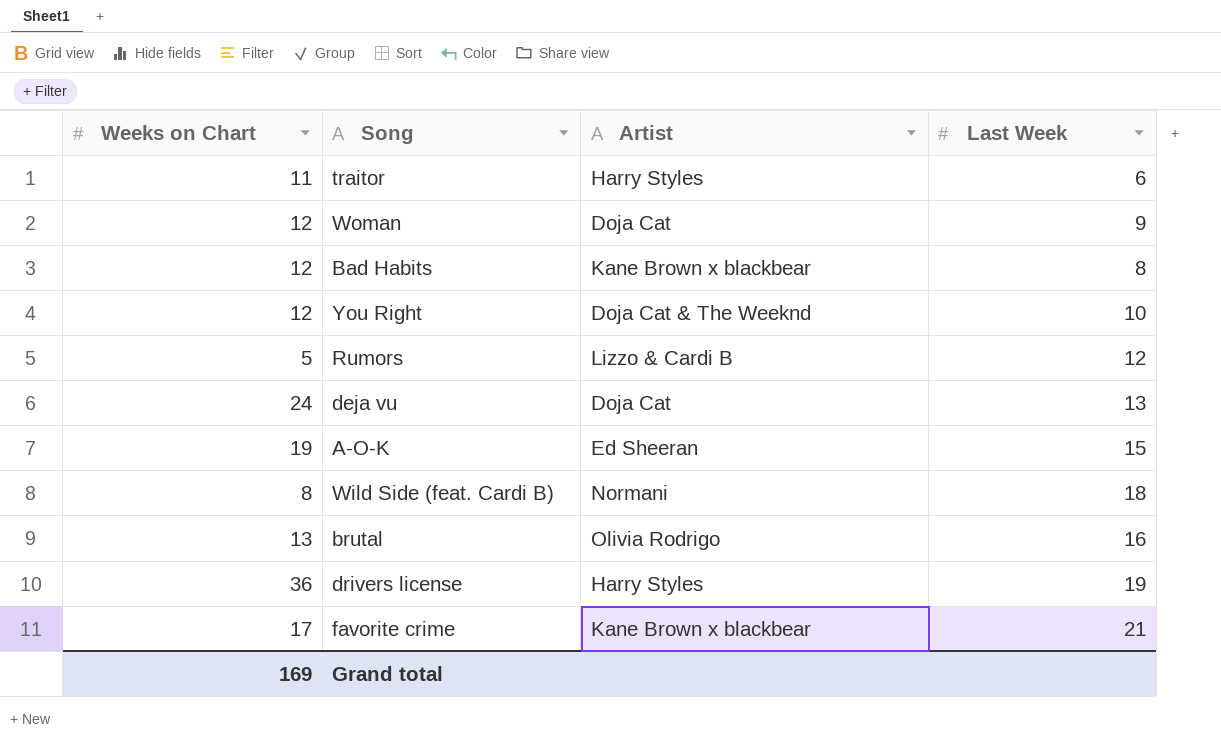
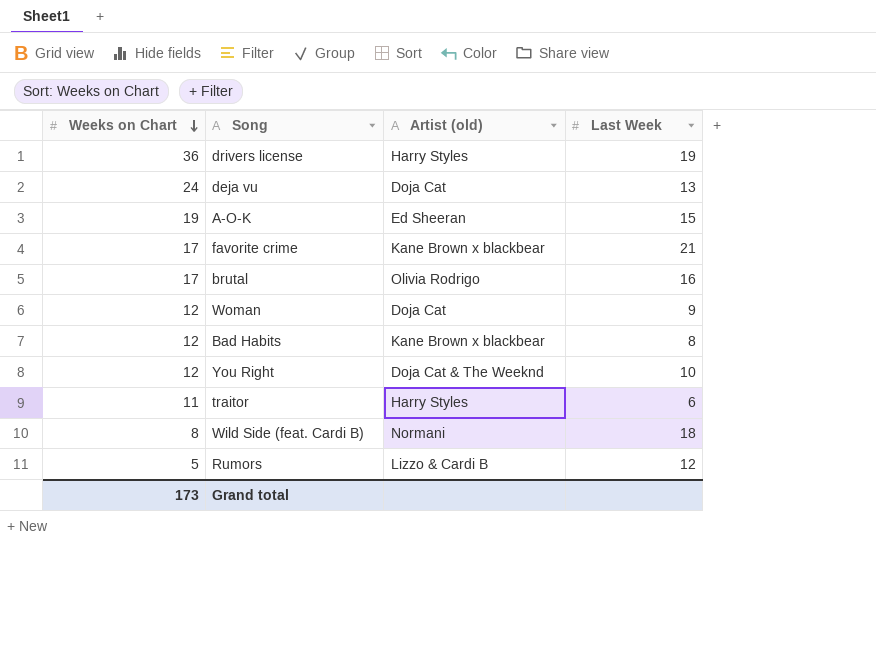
row order: none -> Weeks on Chart descending
column name: Artist -> Artist (old)
brutal | Weeks on Chart: 13 -> 17
Grand total | Weeks on Chart: 169 -> 173

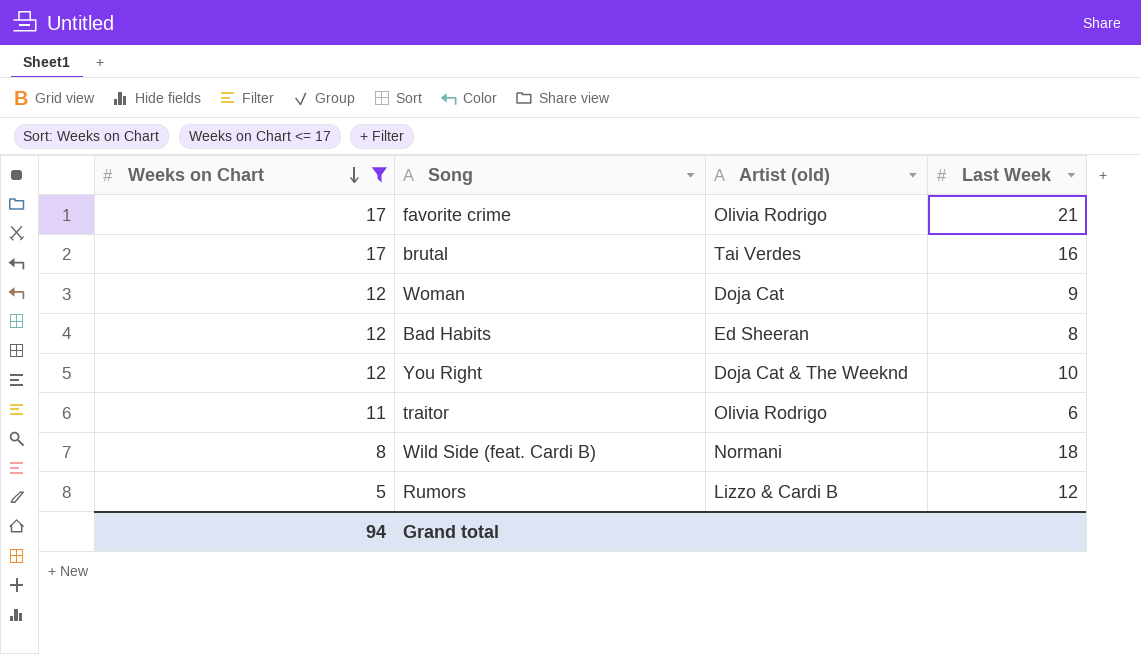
filter: none -> Weeks on Chart <= 17
favorite crime | Artist (old): Kane Brown x blackbear -> Olivia Rodrigo
brutal | Artist (old): Olivia Rodrigo -> Tai Verdes
Bad Habits | Artist (old): Kane Brown x blackbear -> Ed Sheeran
traitor | Artist (old): Harry Styles -> Olivia Rodrigo
Grand total | Weeks on Chart: 173 -> 94

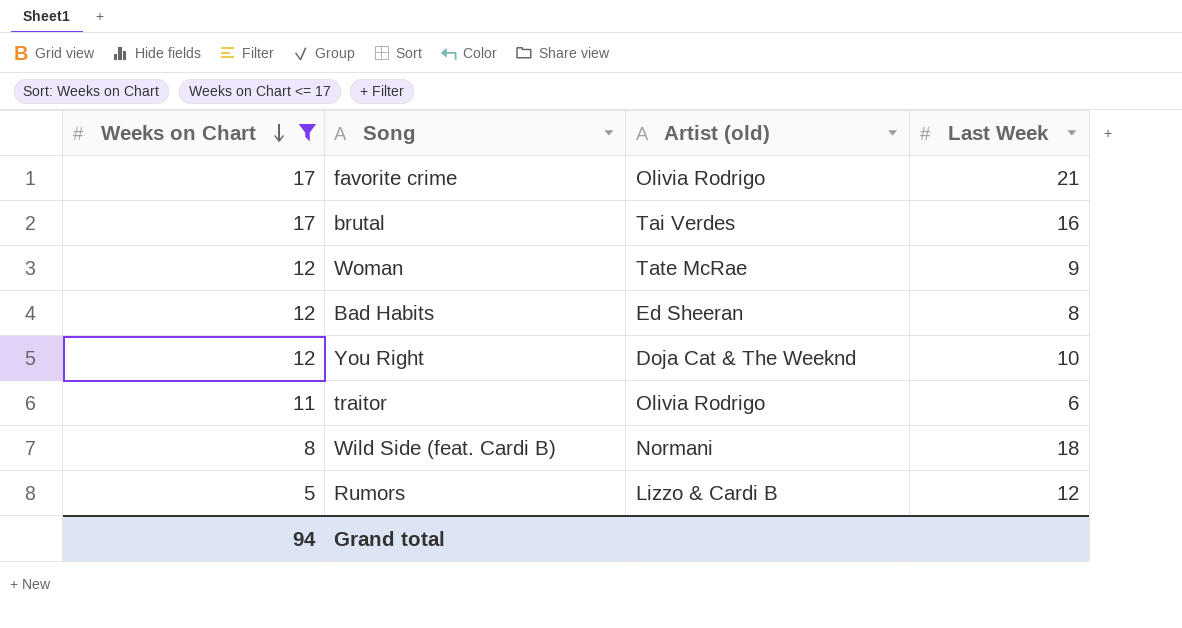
Woman | Artist (old): Doja Cat -> Tate McRae

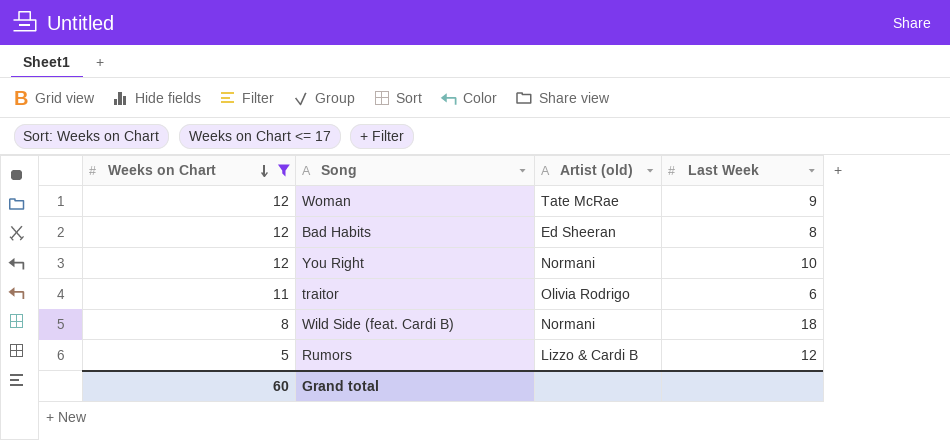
row favorite crime: 17 | Olivia Rodrigo | 21 -> none
row brutal: 17 | Tai Verdes | 16 -> none
You Right | Artist (old): Doja Cat & The Weeknd -> Normani
Grand total | Weeks on Chart: 94 -> 60

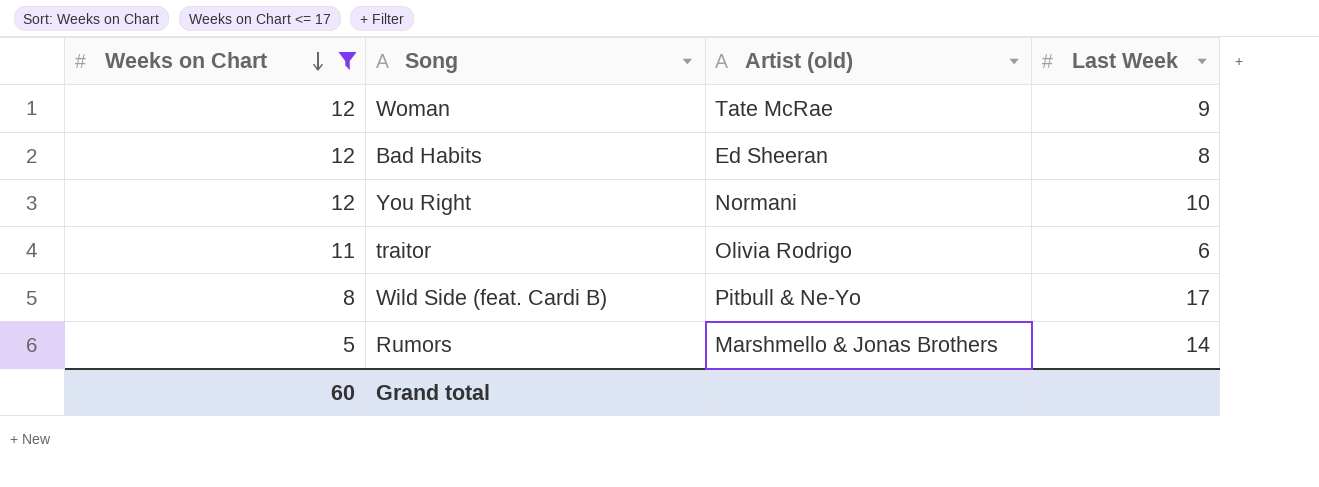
Wild Side (feat. Cardi B) | Artist (old): Normani -> Pitbull & Ne-Yo
Wild Side (feat. Cardi B) | Last Week: 18 -> 17
Rumors | Artist (old): Lizzo & Cardi B -> Marshmello & Jonas Brothers
Rumors | Last Week: 12 -> 14

